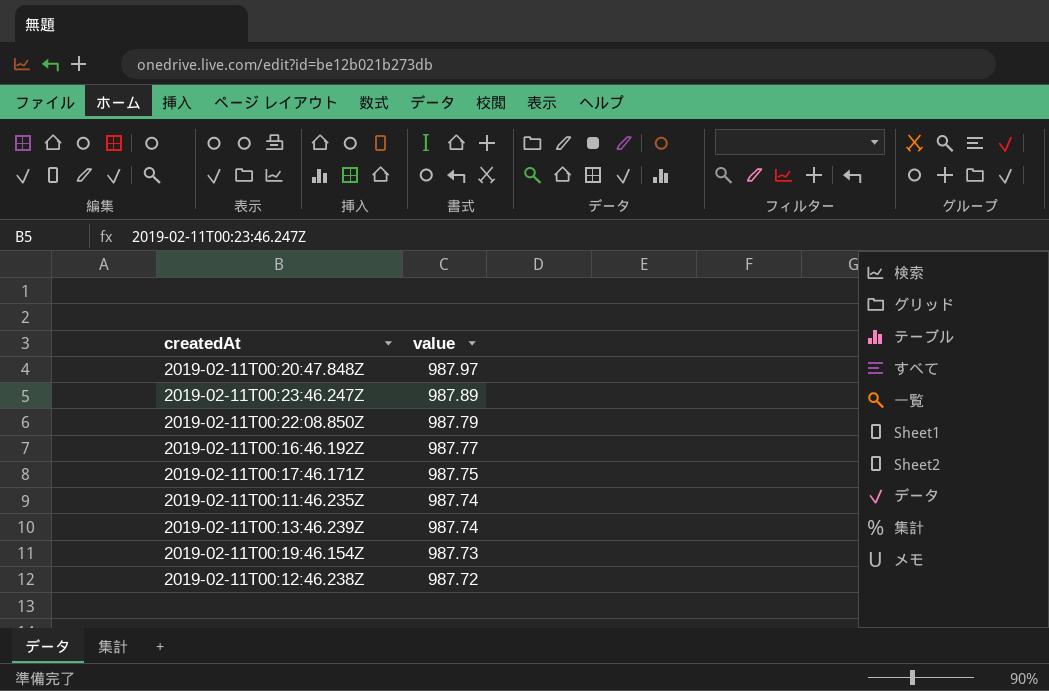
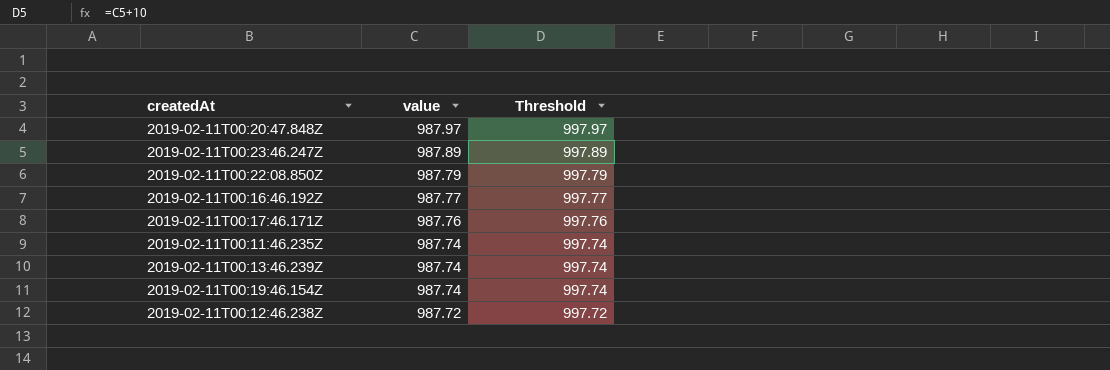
column Threshold | formula: none -> [value] + 10
2019-02-11T00:17:46.171Z | value: 987.75 -> 987.76
2019-02-11T00:19:46.154Z | value: 987.73 -> 987.74

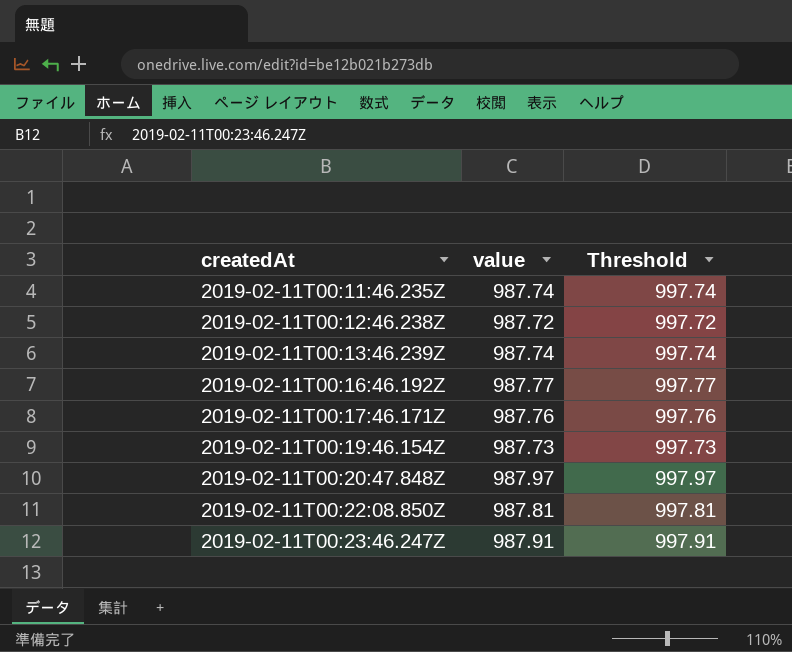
row order: value descending -> createdAt ascending
2019-02-11T00:19:46.154Z | value: 987.74 -> 987.73
2019-02-11T00:19:46.154Z | Threshold: 997.74 -> 997.73
2019-02-11T00:22:08.850Z | value: 987.79 -> 987.81
2019-02-11T00:22:08.850Z | Threshold: 997.79 -> 997.81
2019-02-11T00:23:46.247Z | value: 987.89 -> 987.91
2019-02-11T00:23:46.247Z | Threshold: 997.89 -> 997.91

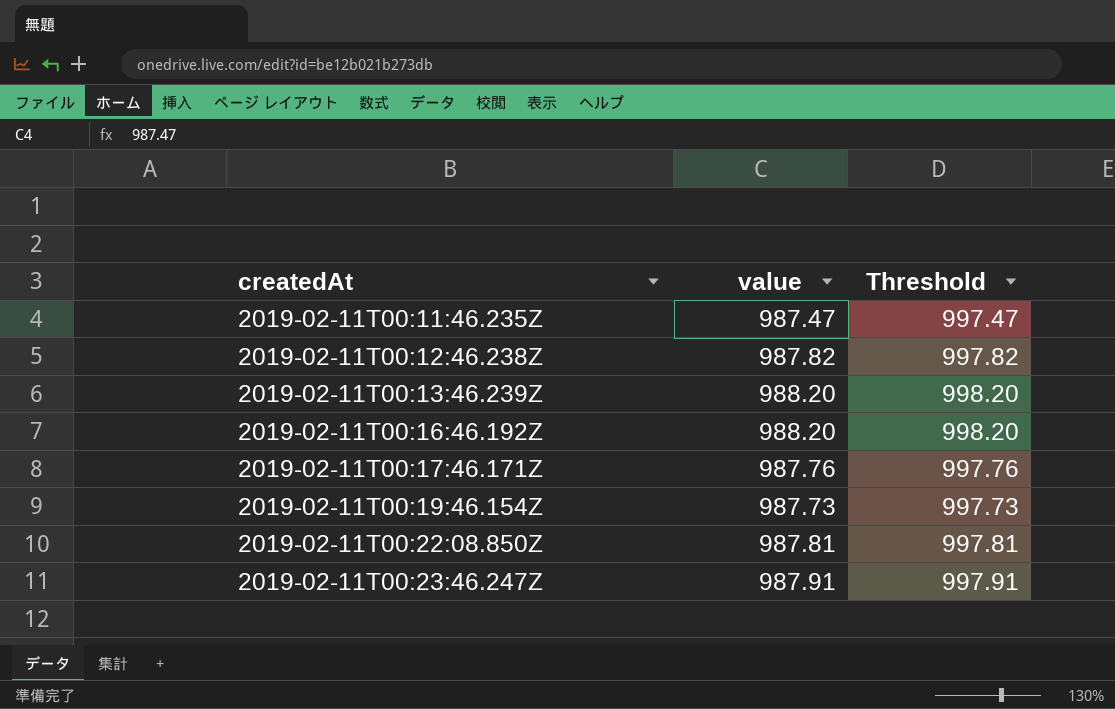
row 2019-02-11T00:20:47.848Z: 987.97 | 997.97 -> none
2019-02-11T00:11:46.235Z | value: 987.74 -> 987.47
2019-02-11T00:11:46.235Z | Threshold: 997.74 -> 997.47
2019-02-11T00:12:46.238Z | value: 987.72 -> 987.82
2019-02-11T00:12:46.238Z | Threshold: 997.72 -> 997.82
2019-02-11T00:13:46.239Z | value: 987.74 -> 988.20
2019-02-11T00:13:46.239Z | Threshold: 997.74 -> 998.20
2019-02-11T00:16:46.192Z | value: 987.77 -> 988.20
2019-02-11T00:16:46.192Z | Threshold: 997.77 -> 998.20

